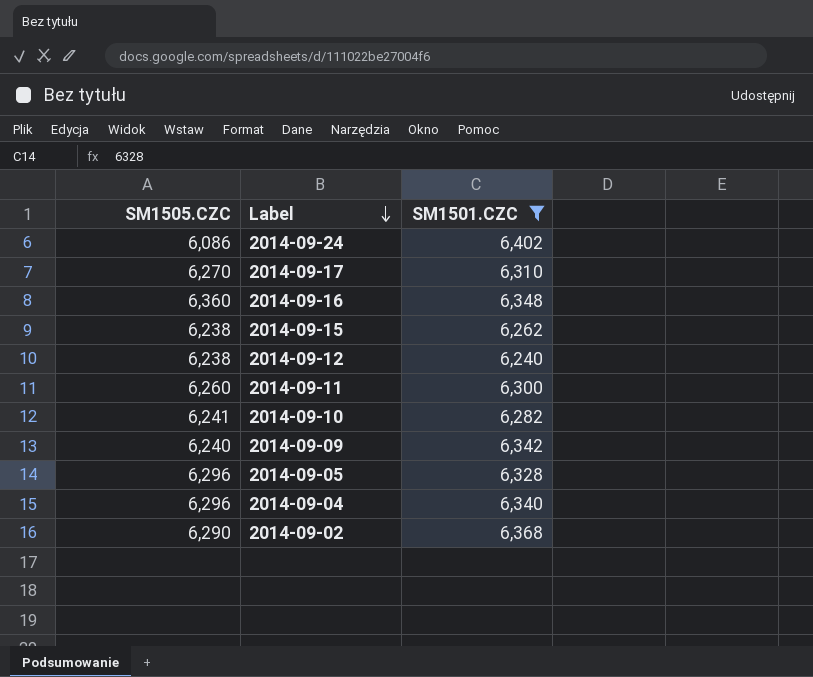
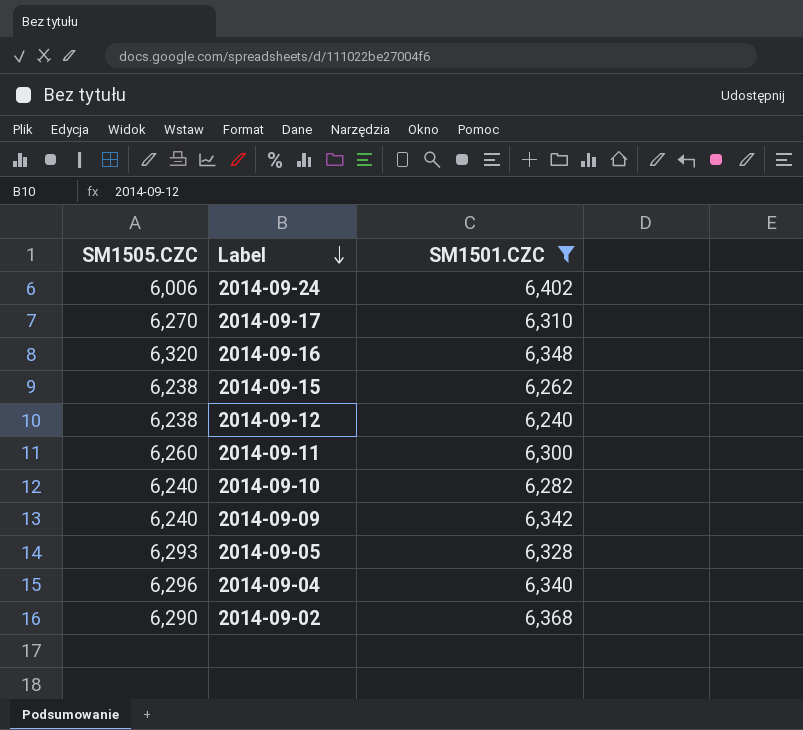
2014-09-24 | SM1505.CZC: 6,086 -> 6,006
2014-09-16 | SM1505.CZC: 6,360 -> 6,320
2014-09-10 | SM1505.CZC: 6,241 -> 6,240
2014-09-05 | SM1505.CZC: 6,296 -> 6,293

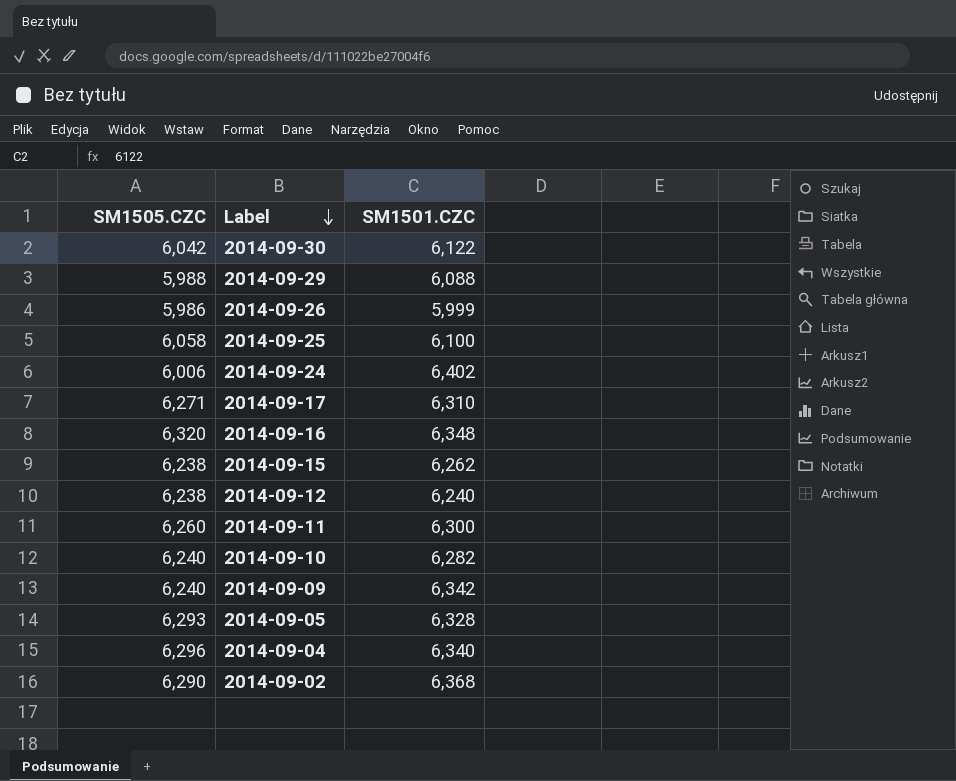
filter: SM1501.CZC >= 6,240 -> none
2014-09-17 | SM1505.CZC: 6,270 -> 6,271

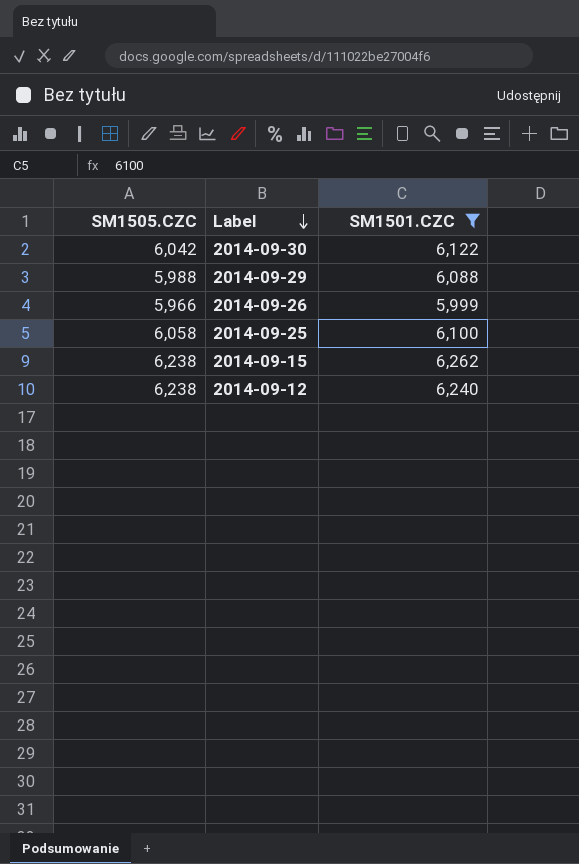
filter: none -> SM1501.CZC <= 6,262
2014-09-26 | SM1505.CZC: 5,986 -> 5,966

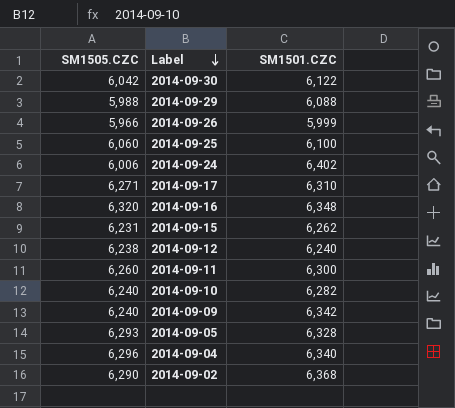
filter: SM1501.CZC <= 6,262 -> none
2014-09-25 | SM1505.CZC: 6,058 -> 6,060
2014-09-15 | SM1505.CZC: 6,238 -> 6,231

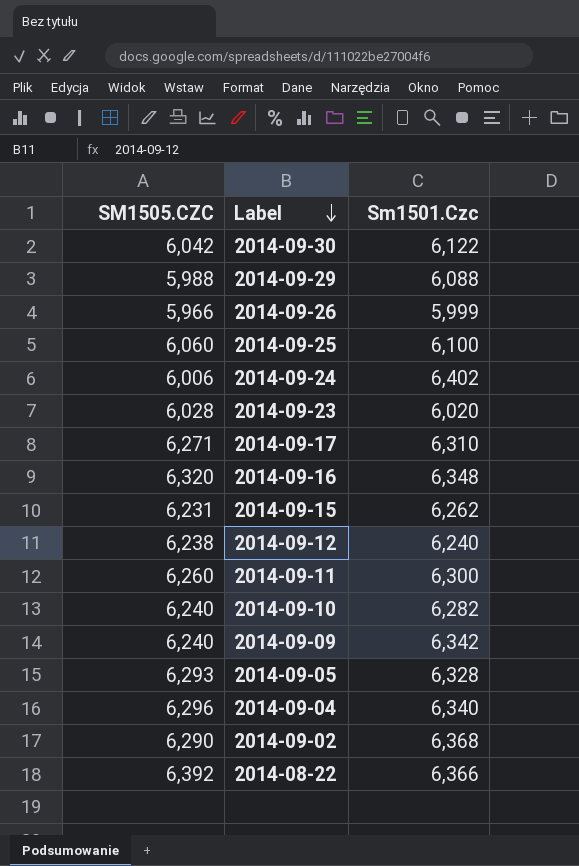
column name: SM1501.CZC -> Sm1501.Czc
row 2014-09-23: none -> 6,028 | 6,020
row 2014-08-22: none -> 6,392 | 6,366

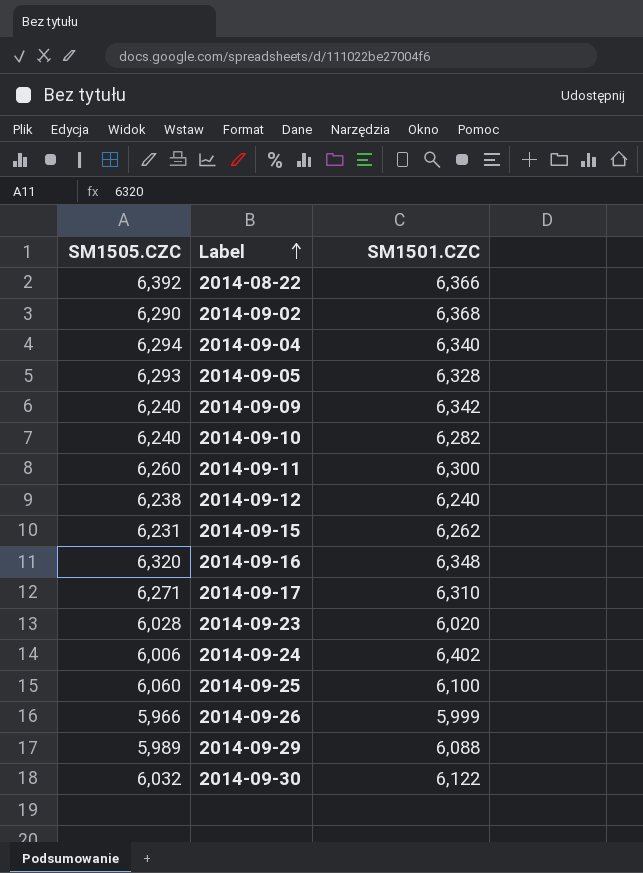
row order: Label descending -> Label ascending
column name: Sm1501.Czc -> SM1501.CZC
2014-09-04 | SM1505.CZC: 6,296 -> 6,294
2014-09-29 | SM1505.CZC: 5,988 -> 5,989
2014-09-30 | SM1505.CZC: 6,042 -> 6,032

